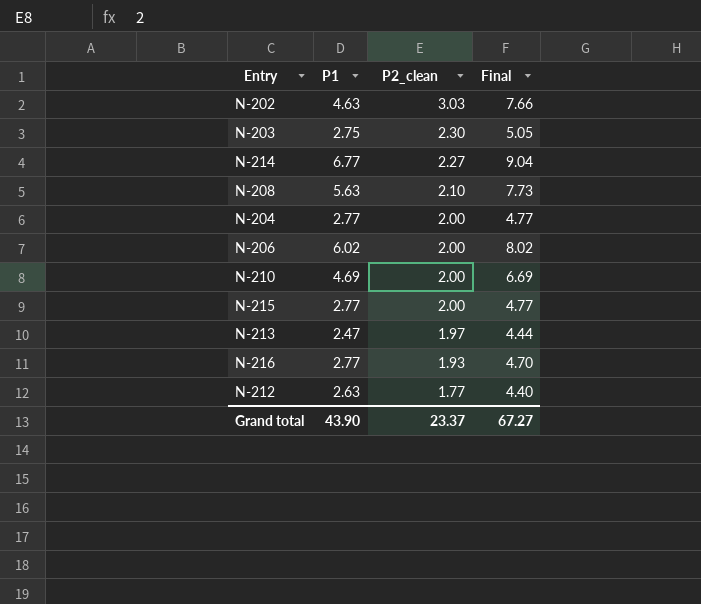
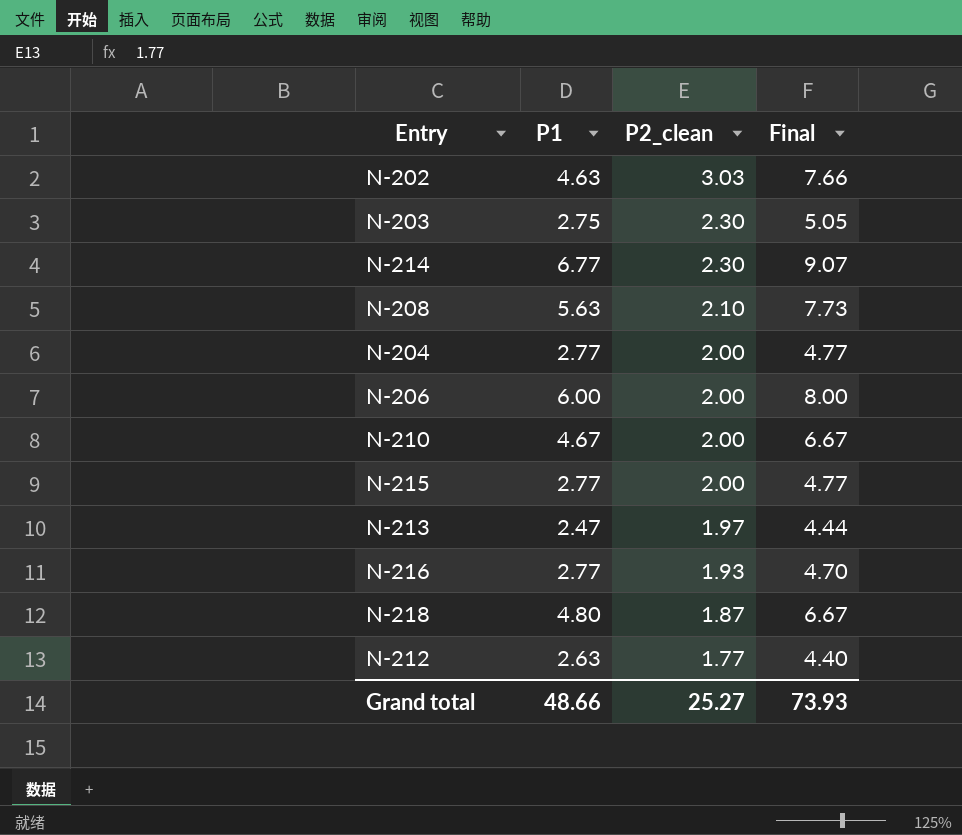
N-214 | P2_clean: 2.27 -> 2.30
N-214 | Final: 9.04 -> 9.07
N-206 | P1: 6.02 -> 6.00
N-206 | Final: 8.02 -> 8.00
N-210 | P1: 4.69 -> 4.67
N-210 | Final: 6.69 -> 6.67
row N-218: none -> 4.80 | 1.87 | 6.67
Grand total | P1: 43.90 -> 48.66
Grand total | P2_clean: 23.37 -> 25.27
Grand total | Final: 67.27 -> 73.93

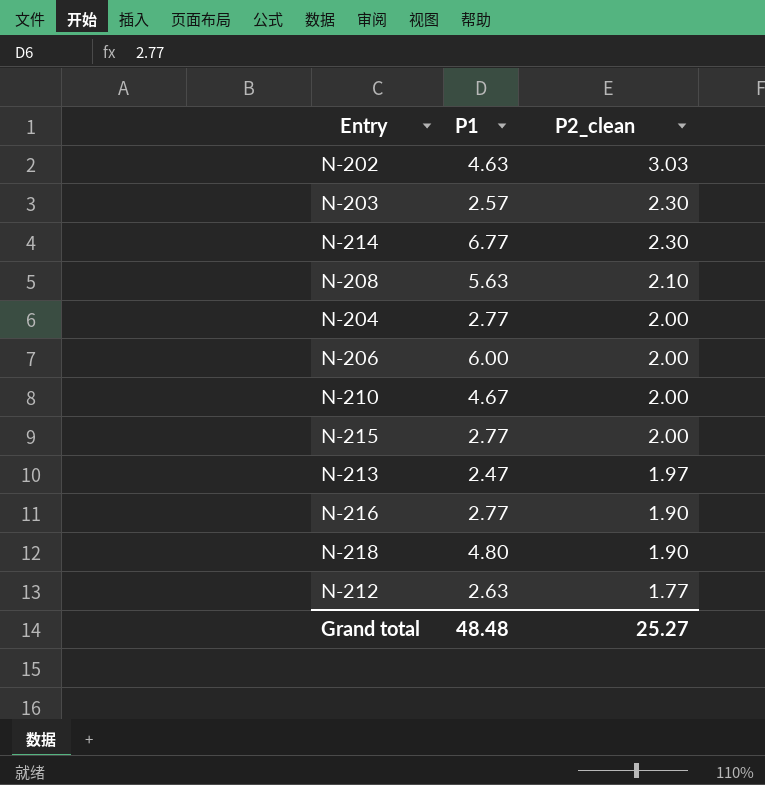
column Final | formula: [P1] + [P2_clean] -> none
N-203 | P1: 2.75 -> 2.57
N-216 | P2_clean: 1.93 -> 1.90
N-218 | P2_clean: 1.87 -> 1.90
Grand total | P1: 48.66 -> 48.48

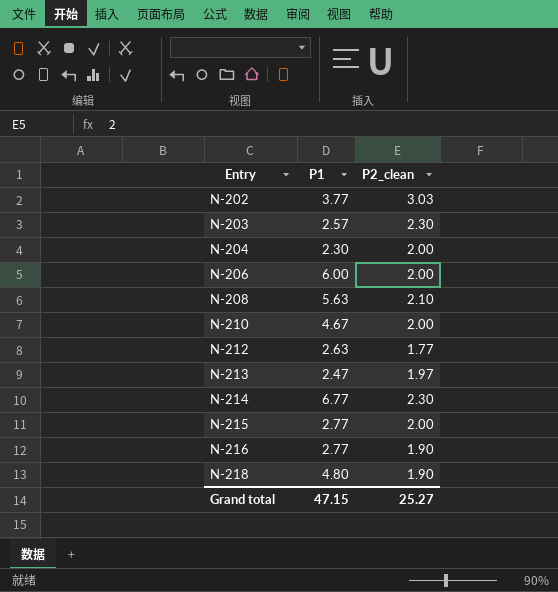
row order: P2_clean descending -> Entry ascending
N-202 | P1: 4.63 -> 3.77
N-204 | P1: 2.77 -> 2.30
Grand total | P1: 48.48 -> 47.15

